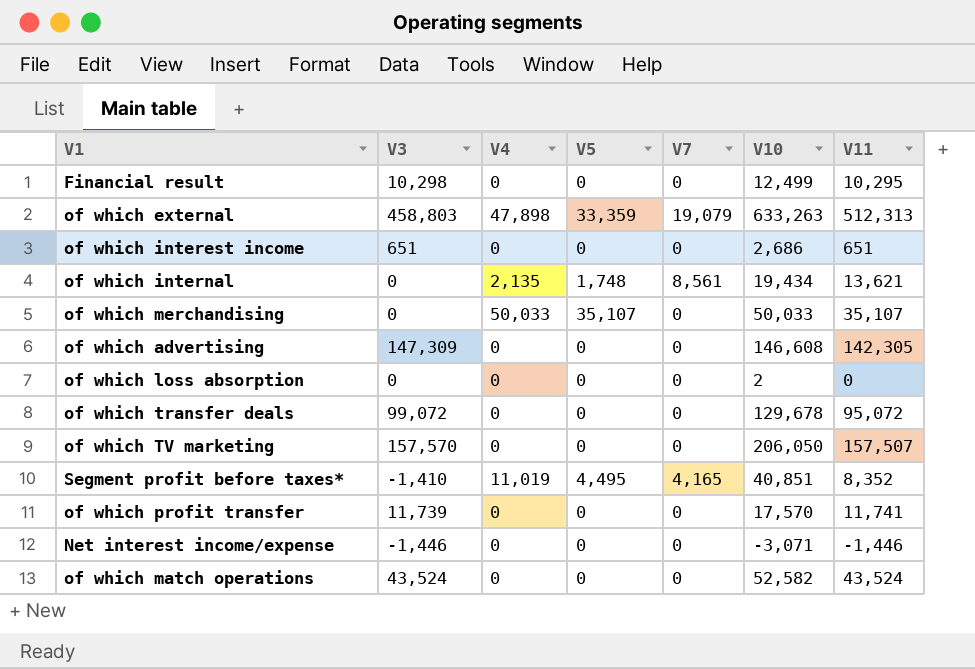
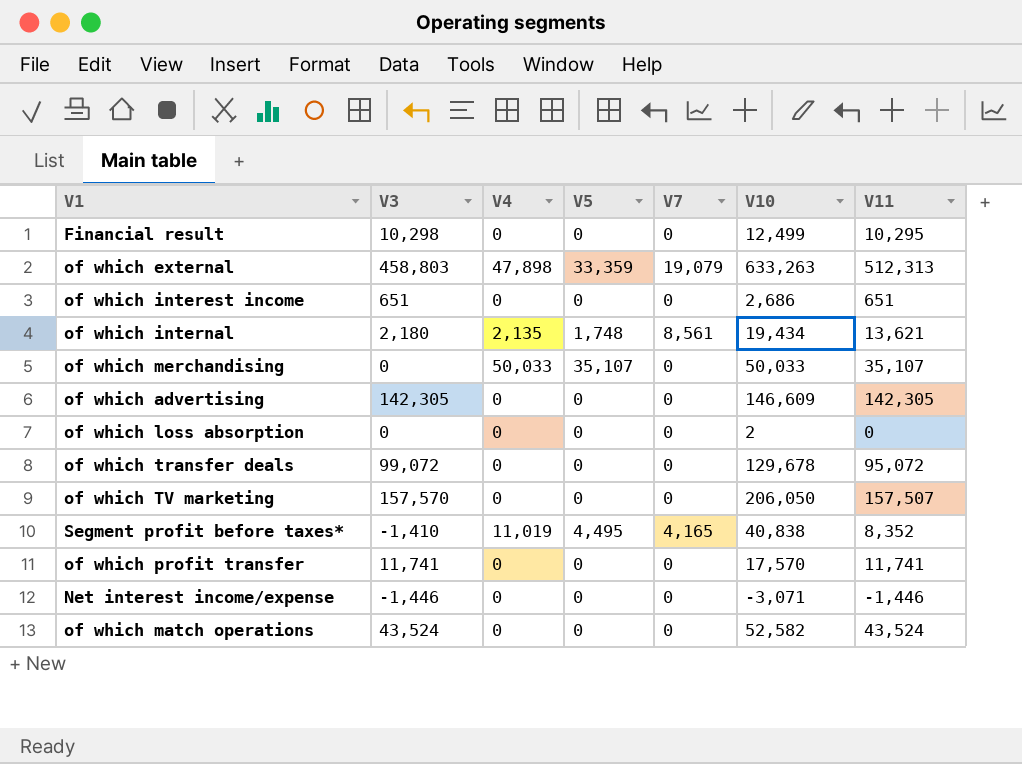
of which internal | V3: 0 -> 2,180
of which advertising | V3: 147,309 -> 142,305
of which advertising | V10: 146,608 -> 146,609
Segment profit before taxes* | V10: 40,851 -> 40,838
of which profit transfer | V3: 11,739 -> 11,741

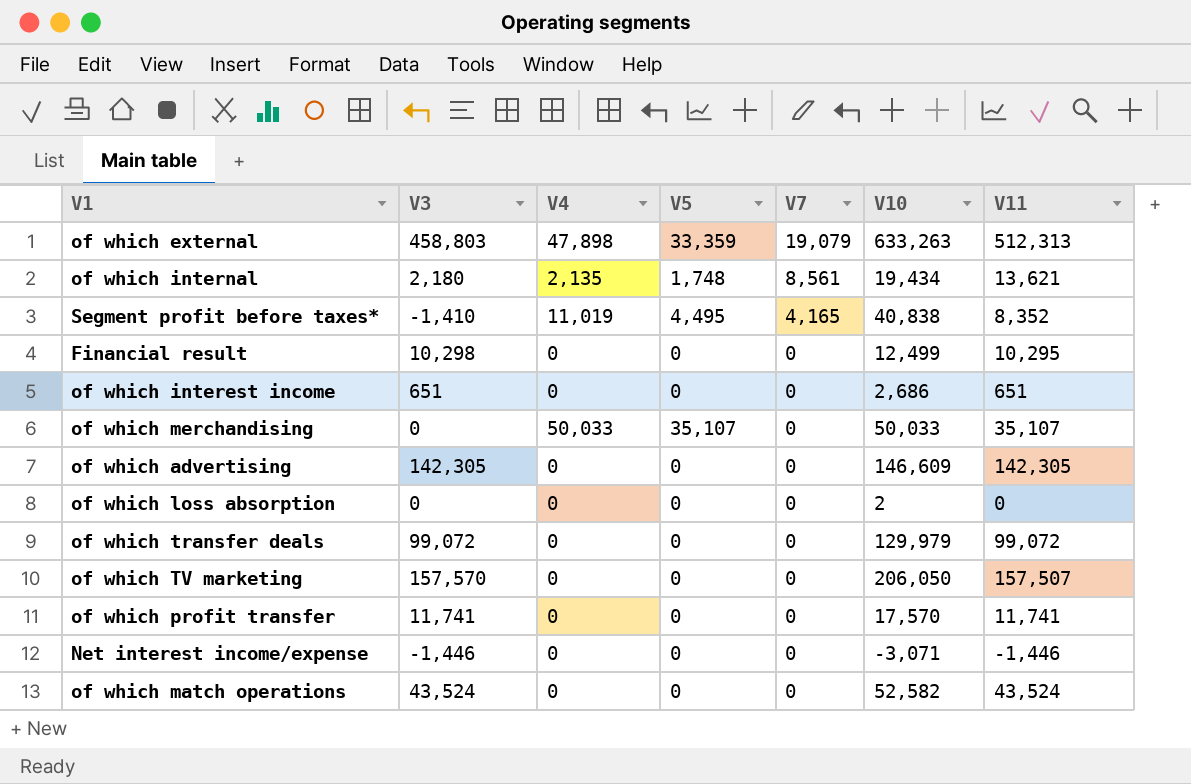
row order: none -> V7 descending
of which transfer deals | V10: 129,678 -> 129,979
of which transfer deals | V11: 95,072 -> 99,072

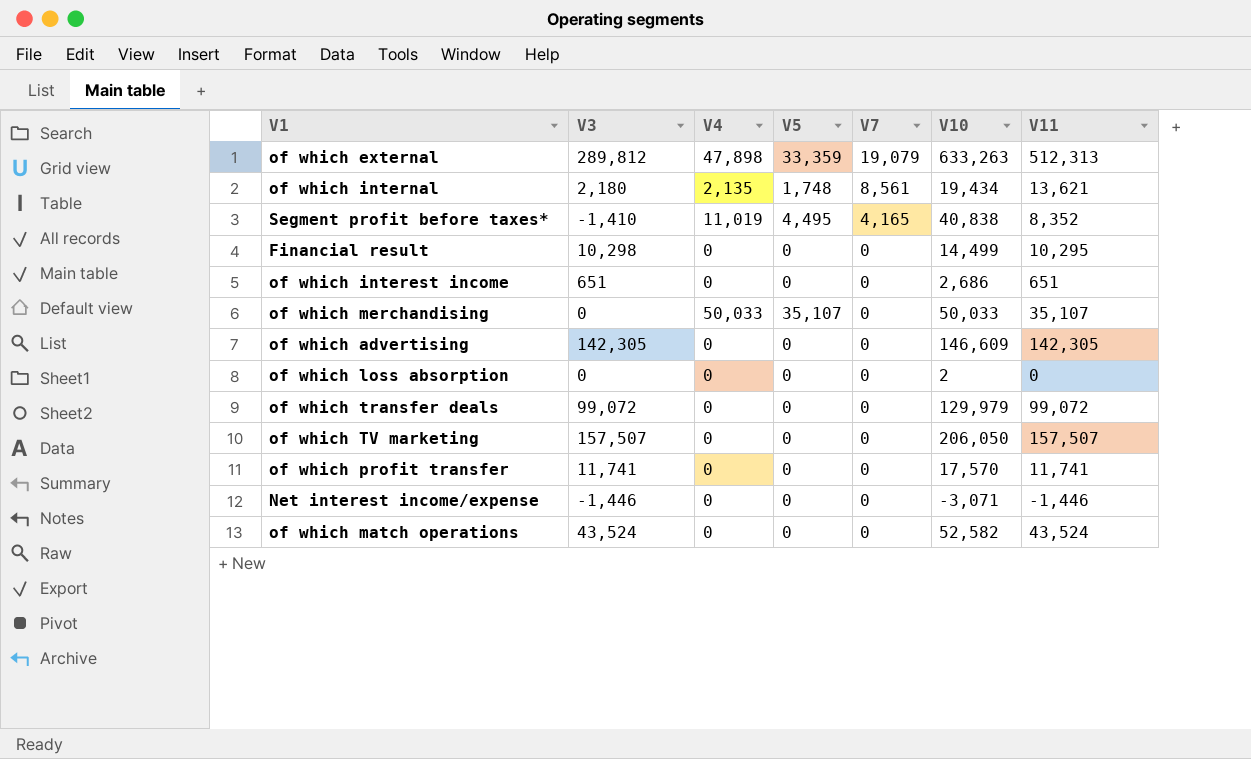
of which external | V3: 458,803 -> 289,812
Financial result | V10: 12,499 -> 14,499
of which TV marketing | V3: 157,570 -> 157,507

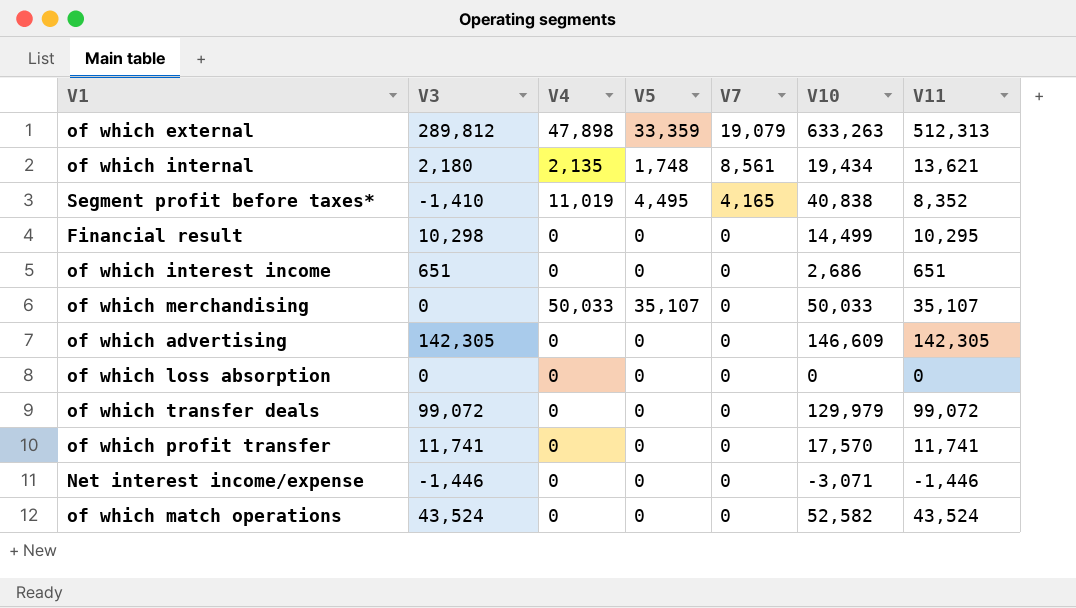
row of which TV marketing: 157,507 | 0 | 0 | 0 | 206,050 | 157,507 -> none
of which loss absorption | V10: 2 -> 0

